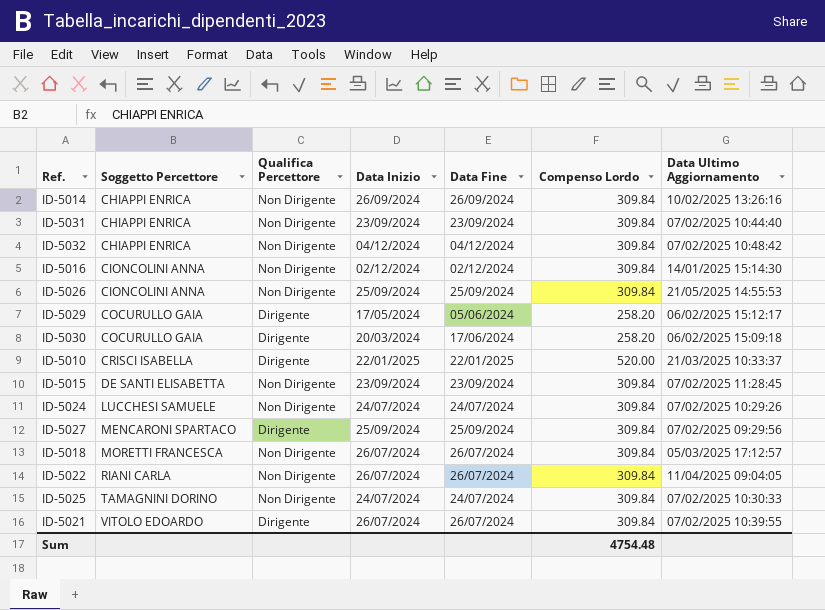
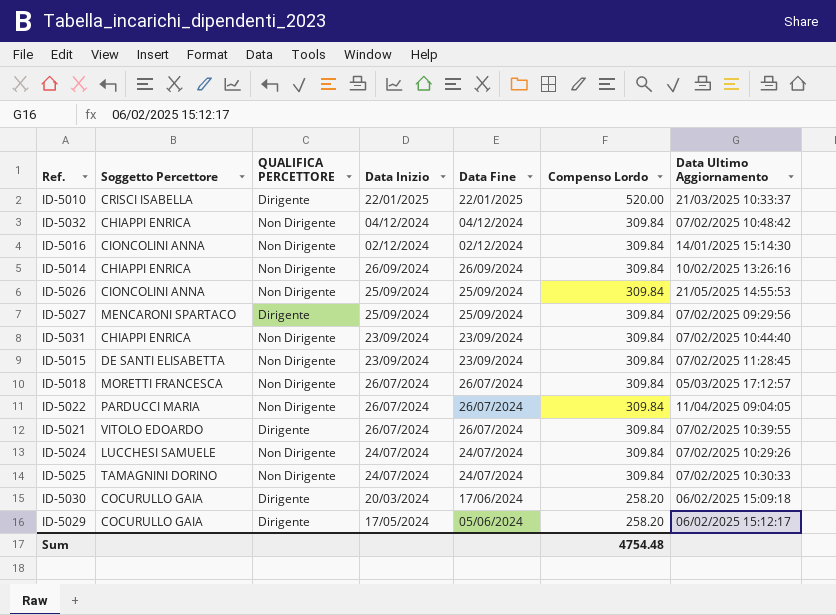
row order: Soggetto Percettore ascending -> Data Fine descending
column name: Qualifica Percettore -> QUALIFICA PERCETTORE
ID-5022 | Soggetto Percettore: RIANI CARLA -> PARDUCCI MARIA

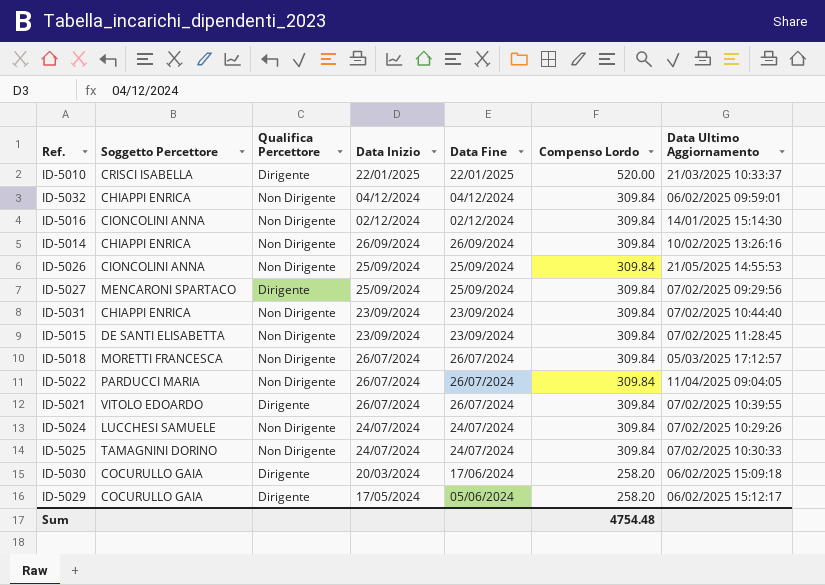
column name: QUALIFICA PERCETTORE -> Qualifica Percettore
ID-5032 | Data Ultimo Aggiornamento: 07/02/2025 10:48:42 -> 06/02/2025 09:59:01

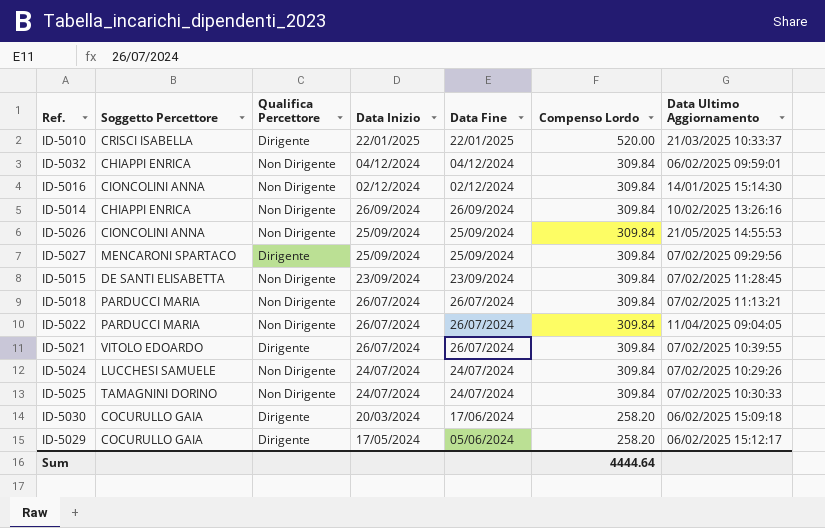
row ID-5031: CHIAPPI ENRICA | Non Dirigente | 23/09/2024 | 23/09/2024 | 309.84 | 07/02/2025 10:44:40 -> none
ID-5018 | Soggetto Percettore: MORETTI FRANCESCA -> PARDUCCI MARIA
ID-5018 | Data Ultimo Aggiornamento: 05/03/2025 17:12:57 -> 07/02/2025 11:13:21
Sum | Compenso Lordo: 4754.48 -> 4444.64

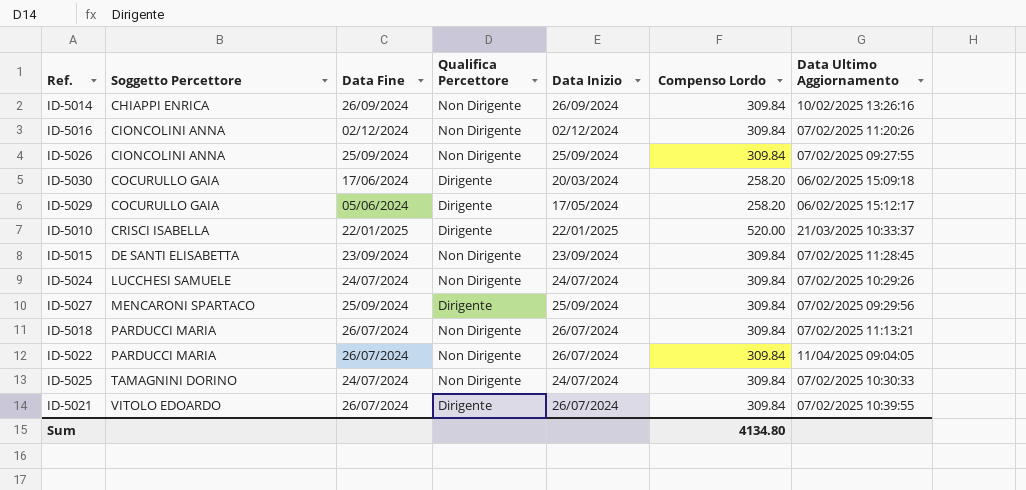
row order: Data Fine descending -> Soggetto Percettore ascending
column Data Fine | position: 5 -> 3
row ID-5032: CHIAPPI ENRICA | Non Dirigente | 04/12/2024 | 04/12/2024 | 309.84 | 06/02/2025 09:59:01 -> none
ID-5016 | Data Ultimo Aggiornamento: 14/01/2025 15:14:30 -> 07/02/2025 11:20:26
ID-5026 | Data Ultimo Aggiornamento: 21/05/2025 14:55:53 -> 07/02/2025 09:27:55
Sum | Compenso Lordo: 4444.64 -> 4134.80

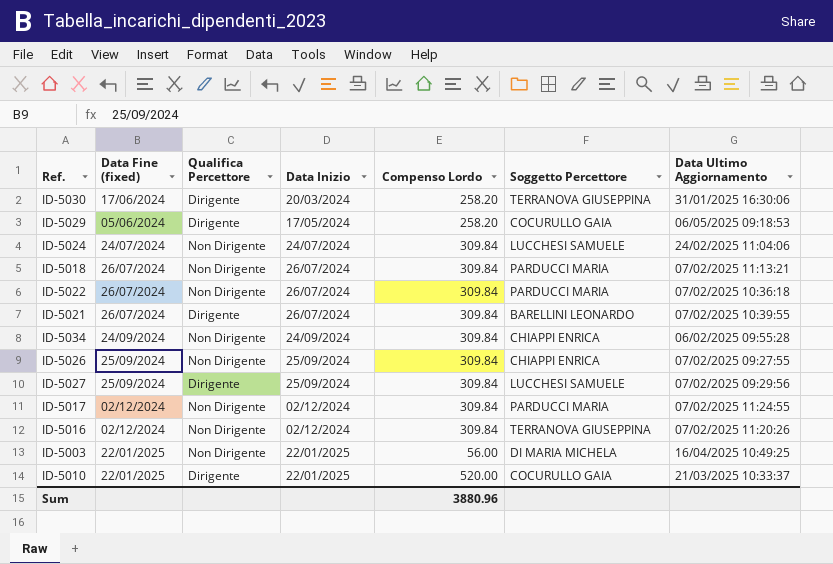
row order: Soggetto Percettore ascending -> Data Inizio ascending
column name: Data Fine -> Data Fine (fixed)
column Soggetto Percettore | position: 2 -> 6
row ID-5014: CHIAPPI ENRICA | 26/09/2024 | Non Dirigente | 26/09/2024 | 309.84 | 10/02/2025 13:26:16 -> none
row ID-5015: DE SANTI ELISABETTA | 23/09/2024 | Non Dirigente | 23/09/2024 | 309.84 | 07/02/2025 11:28:45 -> none
row ID-5025: TAMAGNINI DORINO | 24/07/2024 | Non Dirigente | 24/07/2024 | 309.84 | 07/02/2025 10:30:33 -> none
ID-5030 | Soggetto Percettore: COCURULLO GAIA -> TERRANOVA GIUSEPPINA
ID-5030 | Data Ultimo Aggiornamento: 06/02/2025 15:09:18 -> 31/01/2025 16:30:06
ID-5029 | Data Ultimo Aggiornamento: 06/02/2025 15:12:17 -> 06/05/2025 09:18:53
ID-5024 | Data Ultimo Aggiornamento: 07/02/2025 10:29:26 -> 24/02/2025 11:04:06
ID-5022 | Data Ultimo Aggiornamento: 11/04/2025 09:04:05 -> 07/02/2025 10:36:18
ID-5021 | Soggetto Percettore: VITOLO EDOARDO -> BARELLINI LEONARDO
row ID-5034: none -> 24/09/2024 | Non Dirigente | 24/09/2024 | 309.84 | CHIAPPI ENRICA | 06/02/2025 09:55:28
ID-5026 | Soggetto Percettore: CIONCOLINI ANNA -> CHIAPPI ENRICA
ID-5027 | Soggetto Percettore: MENCARONI SPARTACO -> LUCCHESI SAMUELE
row ID-5017: none -> 02/12/2024 | Non Dirigente | 02/12/2024 | 309.84 | PARDUCCI MARIA | 07/02/2025 11:24:55
ID-5016 | Soggetto Percettore: CIONCOLINI ANNA -> TERRANOVA GIUSEPPINA
row ID-5003: none -> 22/01/2025 | Non Dirigente | 22/01/2025 | 56.00 | DI MARIA MICHELA | 16/04/2025 10:49:25
ID-5010 | Soggetto Percettore: CRISCI ISABELLA -> COCURULLO GAIA
Sum | Compenso Lordo: 4134.80 -> 3880.96

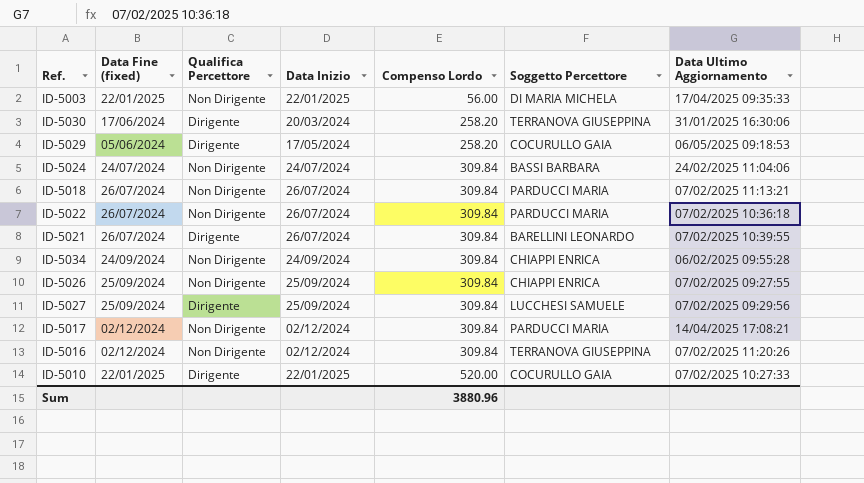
row order: Data Inizio ascending -> Compenso Lordo ascending
ID-5003 | Data Ultimo Aggiornamento: 16/04/2025 10:49:25 -> 17/04/2025 09:35:33
ID-5024 | Soggetto Percettore: LUCCHESI SAMUELE -> BASSI BARBARA
ID-5017 | Data Ultimo Aggiornamento: 07/02/2025 11:24:55 -> 14/04/2025 17:08:21
ID-5010 | Data Ultimo Aggiornamento: 21/03/2025 10:33:37 -> 07/02/2025 10:27:33

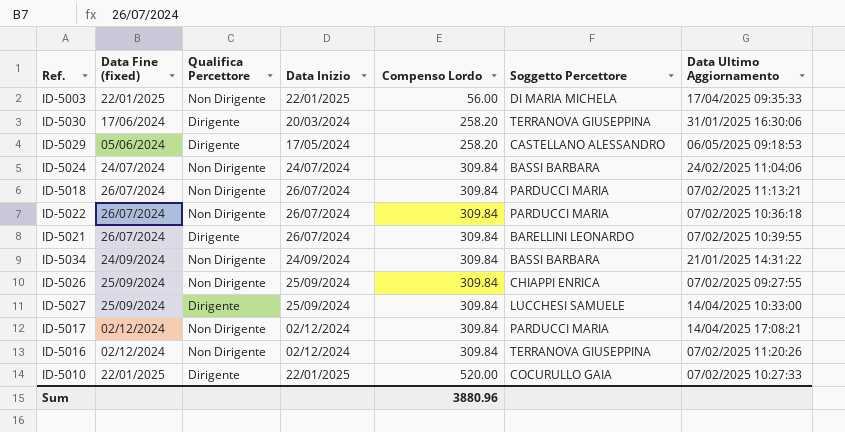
ID-5029 | Soggetto Percettore: COCURULLO GAIA -> CASTELLANO ALESSANDRO
ID-5034 | Soggetto Percettore: CHIAPPI ENRICA -> BASSI BARBARA
ID-5034 | Data Ultimo Aggiornamento: 06/02/2025 09:55:28 -> 21/01/2025 14:31:22
ID-5027 | Data Ultimo Aggiornamento: 07/02/2025 09:29:56 -> 14/04/2025 10:33:00

